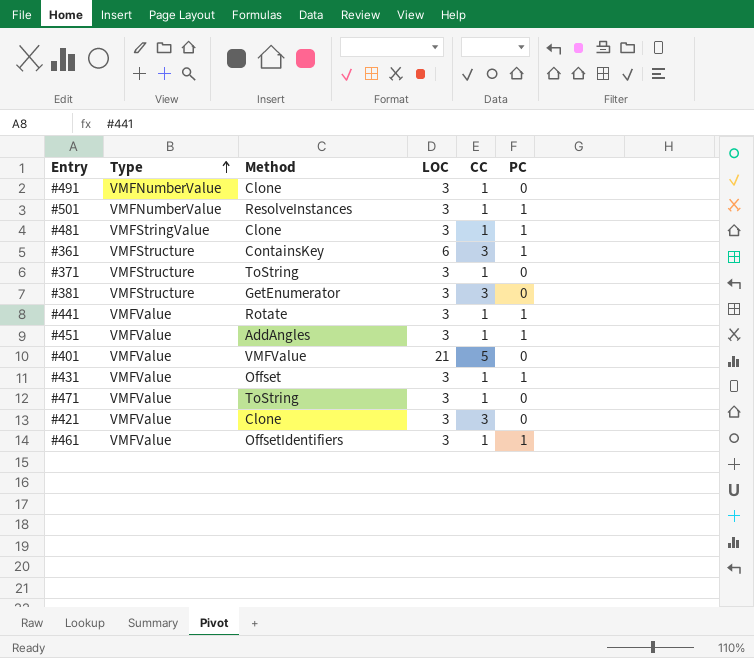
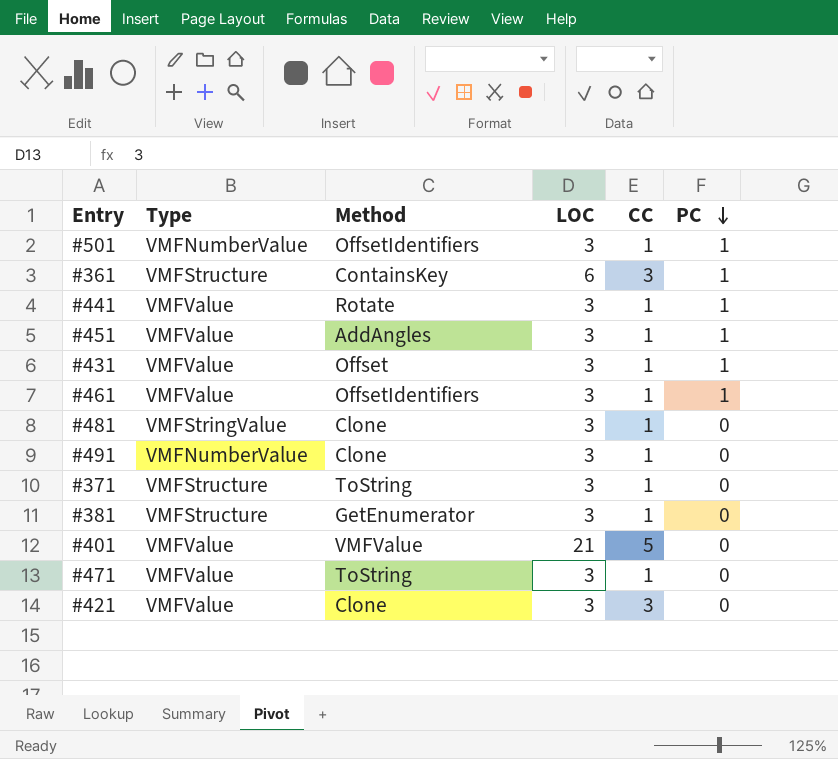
row order: Type ascending -> PC descending
#501 | Method: ResolveInstances -> OffsetIdentifiers
#481 | PC: 1 -> 0
#381 | CC: 3 -> 1

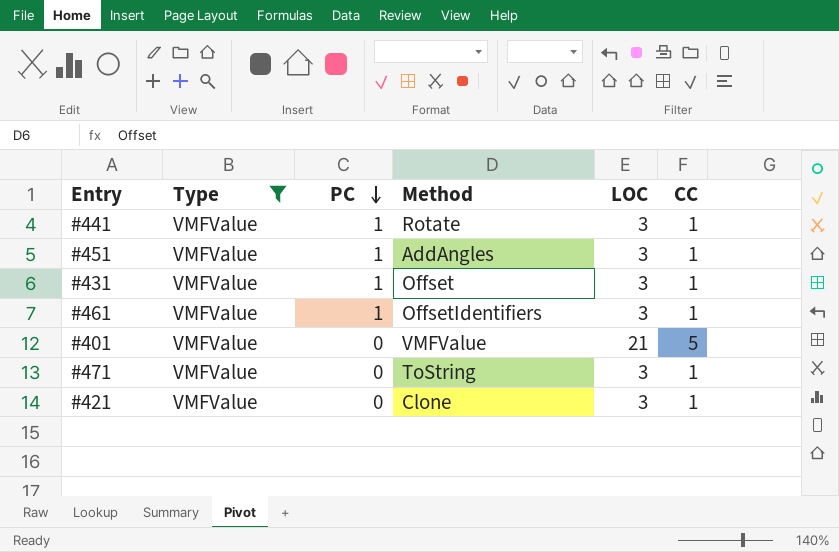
filter: none -> Type = VMFValue
column PC | position: 6 -> 3
#421 | CC: 3 -> 1

